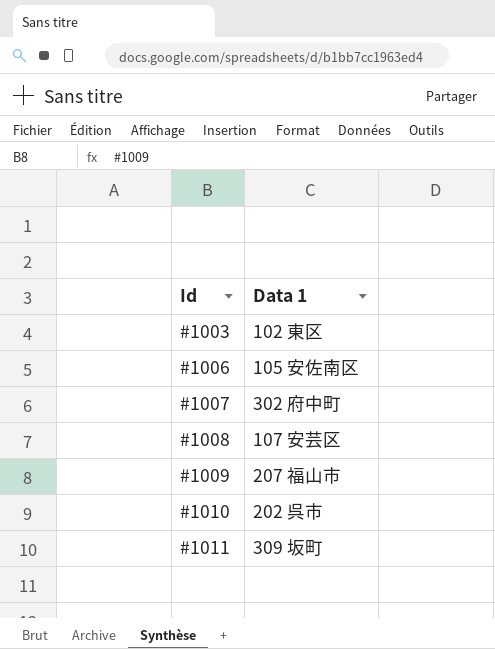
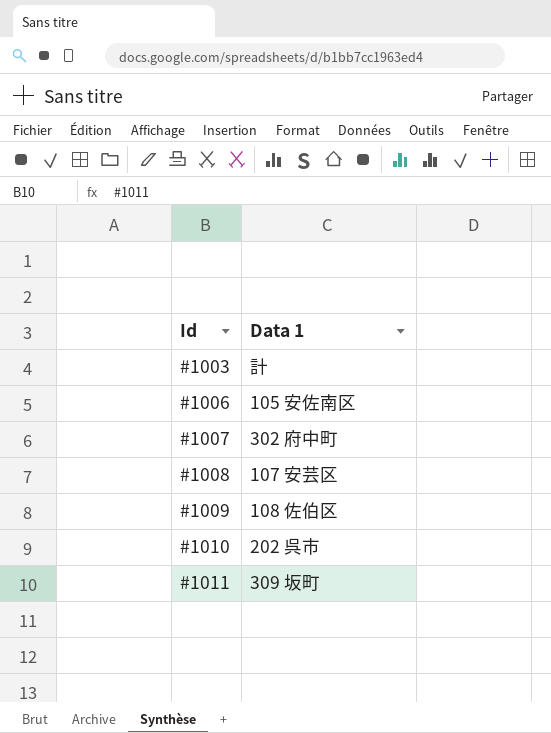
#1003 | Data 1: 102 東区 -> 計
#1009 | Data 1: 207 福山市 -> 108 佐伯区

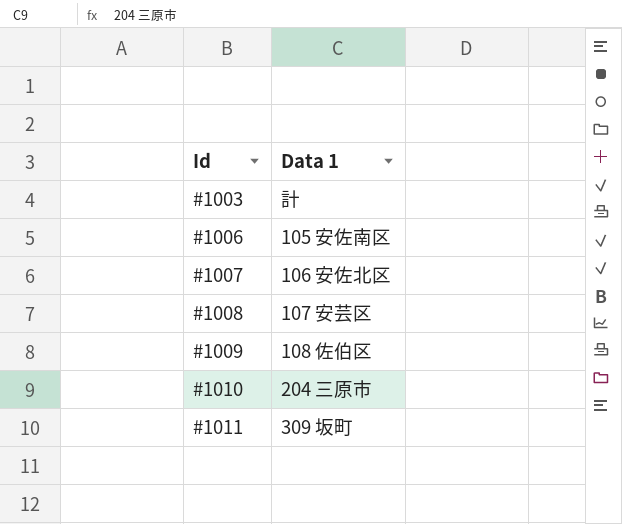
#1007 | Data 1: 302 府中町 -> 106 安佐北区
#1010 | Data 1: 202 呉市 -> 204 三原市

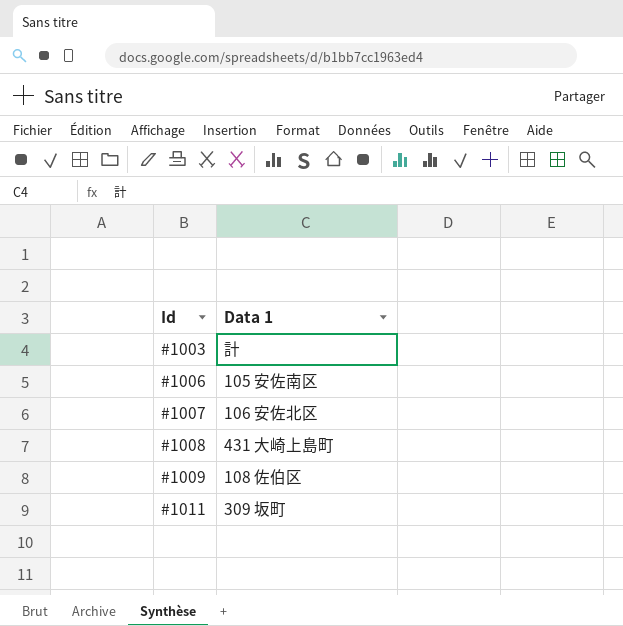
row #1010: 204 三原市 -> none
#1008 | Data 1: 107 安芸区 -> 431 大崎上島町

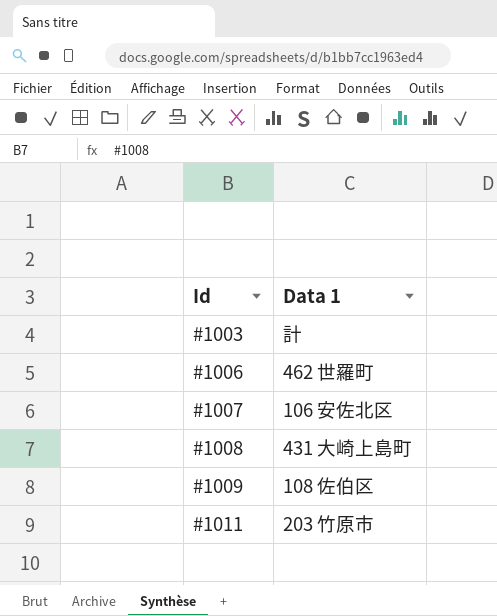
#1006 | Data 1: 105 安佐南区 -> 462 世羅町
#1011 | Data 1: 309 坂町 -> 203 竹原市

